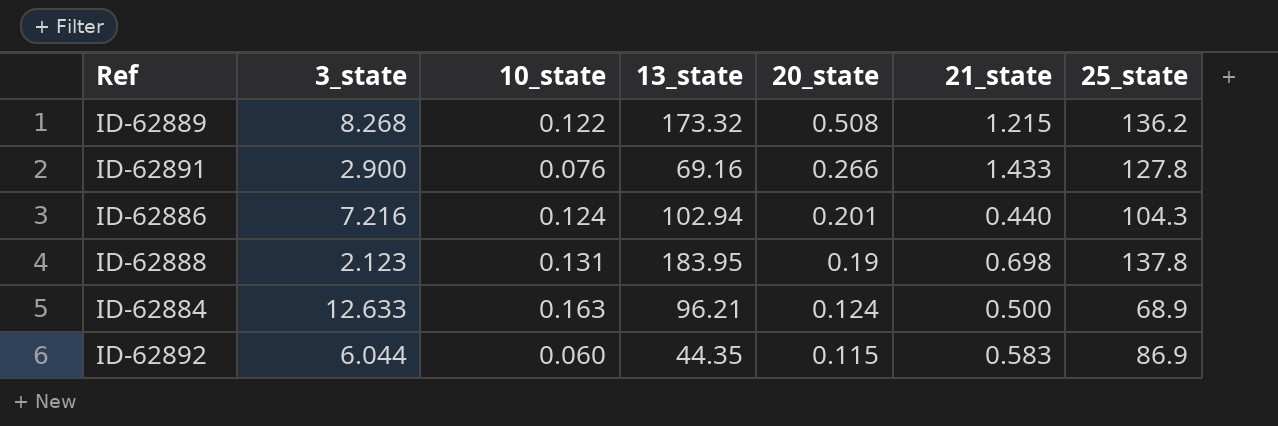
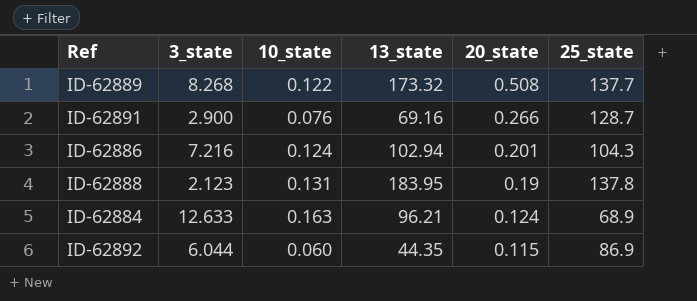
column 21_state | position: 6 -> none
ID-62889 | 25_state: 136.2 -> 137.7
ID-62891 | 25_state: 127.8 -> 128.7

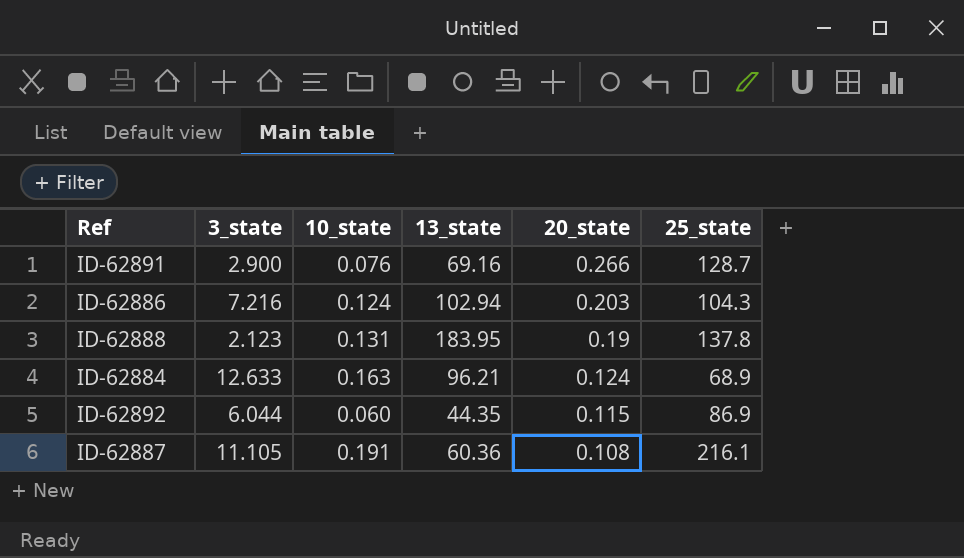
row ID-62889: 8.268 | 0.122 | 173.32 | 0.508 | 137.7 -> none
ID-62886 | 20_state: 0.201 -> 0.203
row ID-62887: none -> 11.105 | 0.191 | 60.36 | 0.108 | 216.1

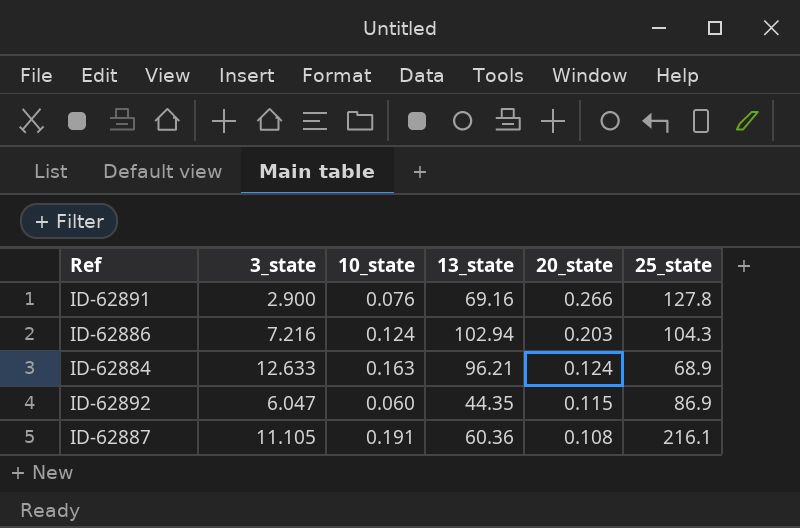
row ID-62888: 2.123 | 0.131 | 183.95 | 0.19 | 137.8 -> none
ID-62891 | 25_state: 128.7 -> 127.8
ID-62892 | 3_state: 6.044 -> 6.047

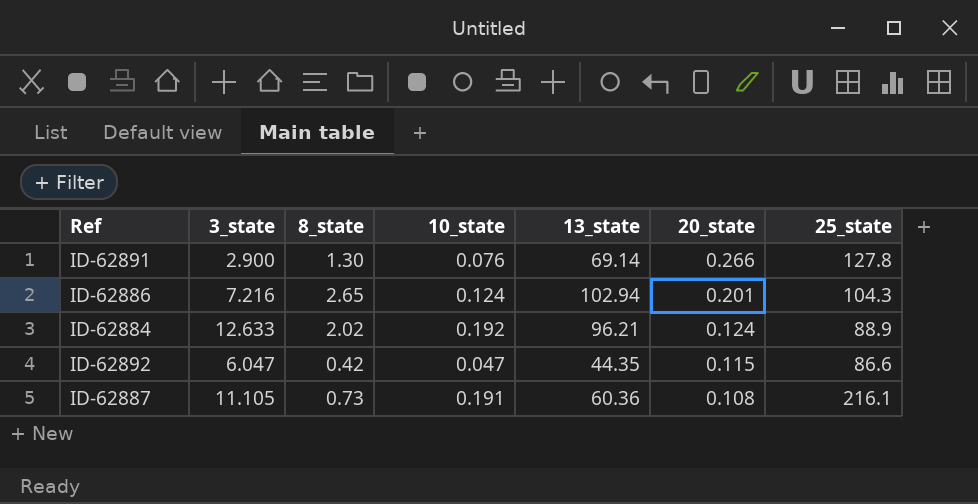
column 8_state | position: none -> 3
ID-62891 | 13_state: 69.16 -> 69.14
ID-62886 | 20_state: 0.203 -> 0.201
ID-62884 | 10_state: 0.163 -> 0.192
ID-62884 | 25_state: 68.9 -> 88.9
ID-62892 | 10_state: 0.060 -> 0.047
ID-62892 | 25_state: 86.9 -> 86.6

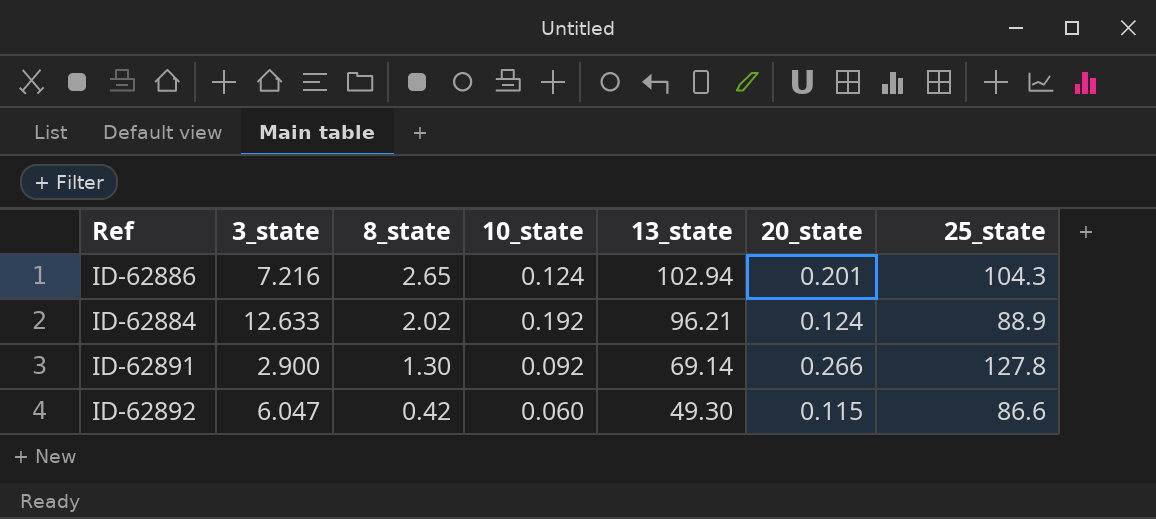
row order: 20_state descending -> 8_state descending
row ID-62887: 11.105 | 0.73 | 0.191 | 60.36 | 0.108 | 216.1 -> none
ID-62891 | 10_state: 0.076 -> 0.092
ID-62892 | 10_state: 0.047 -> 0.060
ID-62892 | 13_state: 44.35 -> 49.30

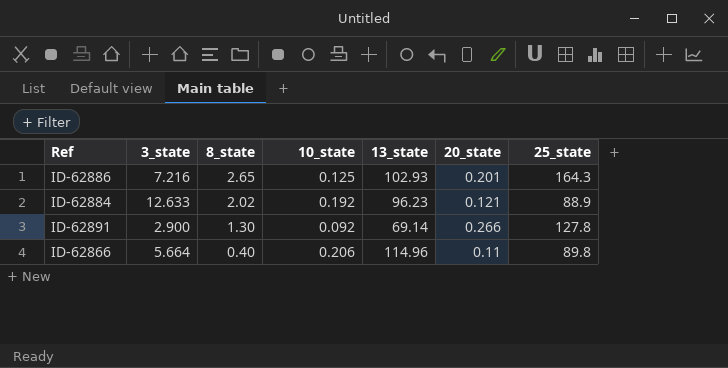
row ID-62892: 6.047 | 0.42 | 0.060 | 49.30 | 0.115 | 86.6 -> none
ID-62886 | 10_state: 0.124 -> 0.125
ID-62886 | 13_state: 102.94 -> 102.93
ID-62886 | 25_state: 104.3 -> 164.3
ID-62884 | 13_state: 96.21 -> 96.23
ID-62884 | 20_state: 0.124 -> 0.121
row ID-62866: none -> 5.664 | 0.40 | 0.206 | 114.96 | 0.11 | 89.8

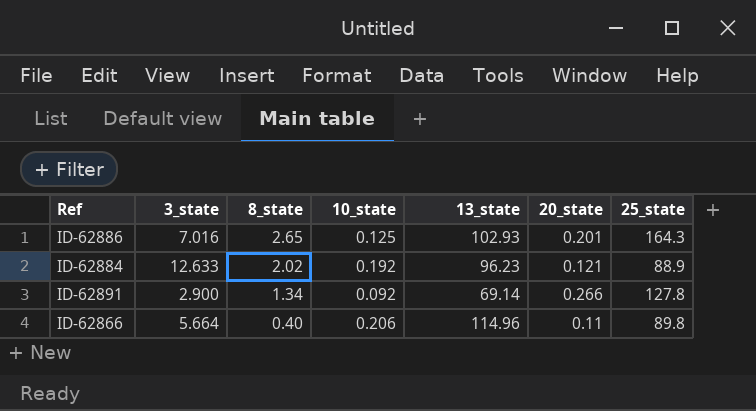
ID-62886 | 3_state: 7.216 -> 7.016
ID-62891 | 8_state: 1.30 -> 1.34

